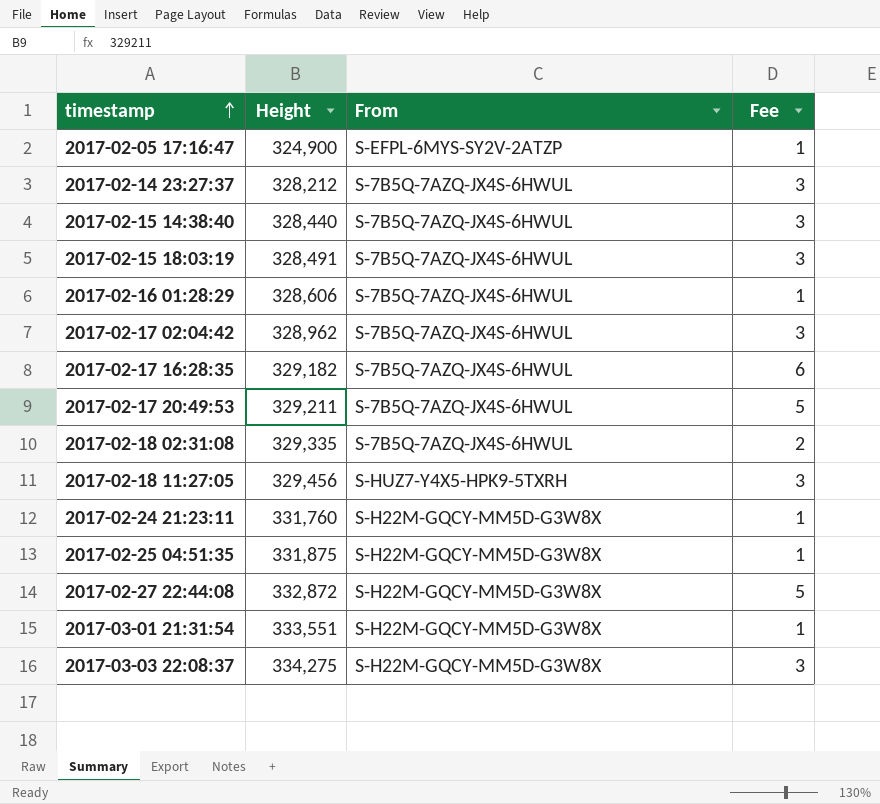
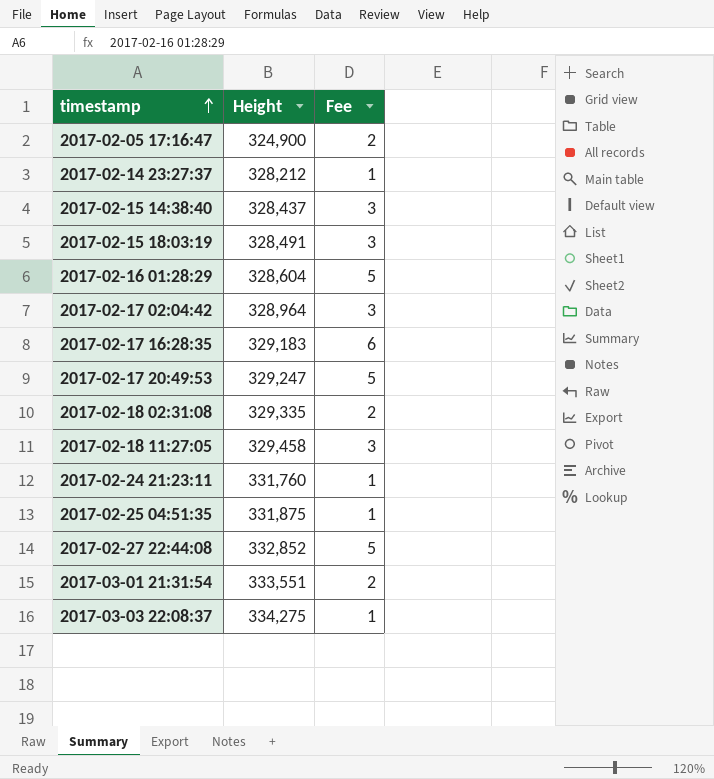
column From | position: 3 -> none
2017-02-05 17:16:47 | Fee: 1 -> 2
2017-02-14 23:27:37 | Fee: 3 -> 1
2017-02-15 14:38:40 | Height: 328,440 -> 328,437
2017-02-16 01:28:29 | Height: 328,606 -> 328,604
2017-02-16 01:28:29 | Fee: 1 -> 5
2017-02-17 02:04:42 | Height: 328,962 -> 328,964
2017-02-17 16:28:35 | Height: 329,182 -> 329,183
2017-02-17 20:49:53 | Height: 329,211 -> 329,247
2017-02-18 11:27:05 | Height: 329,456 -> 329,458
2017-02-27 22:44:08 | Height: 332,872 -> 332,852
2017-03-01 21:31:54 | Fee: 1 -> 2
2017-03-03 22:08:37 | Fee: 3 -> 1

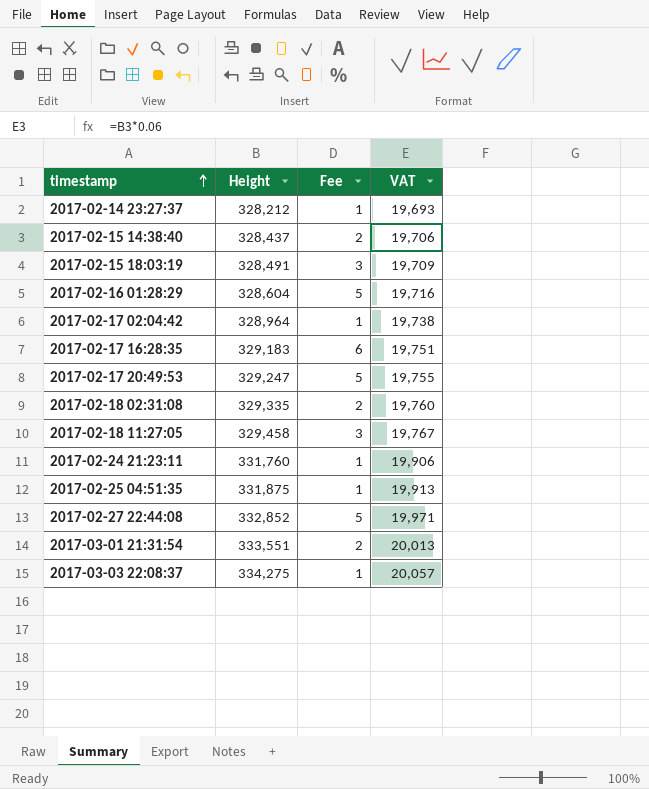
column VAT | formula: none -> [Height] * 0.06
row 2017-02-05 17:16:47: 324,900 | 2 -> none
2017-02-15 14:38:40 | Fee: 3 -> 2
2017-02-17 02:04:42 | Fee: 3 -> 1

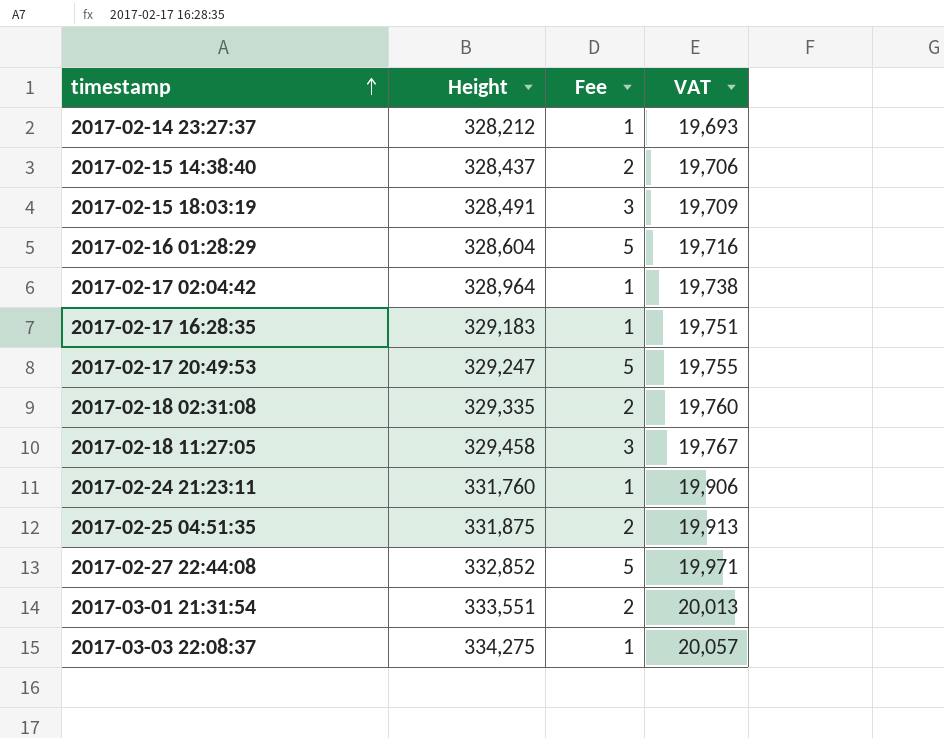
2017-02-17 16:28:35 | Fee: 6 -> 1
2017-02-25 04:51:35 | Fee: 1 -> 2

